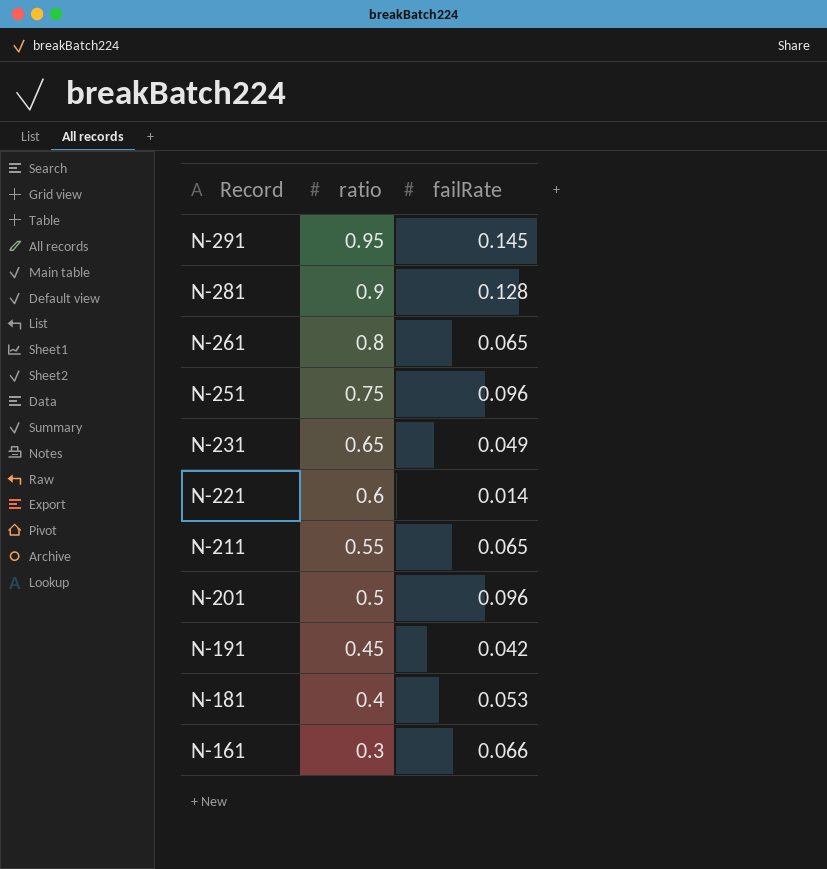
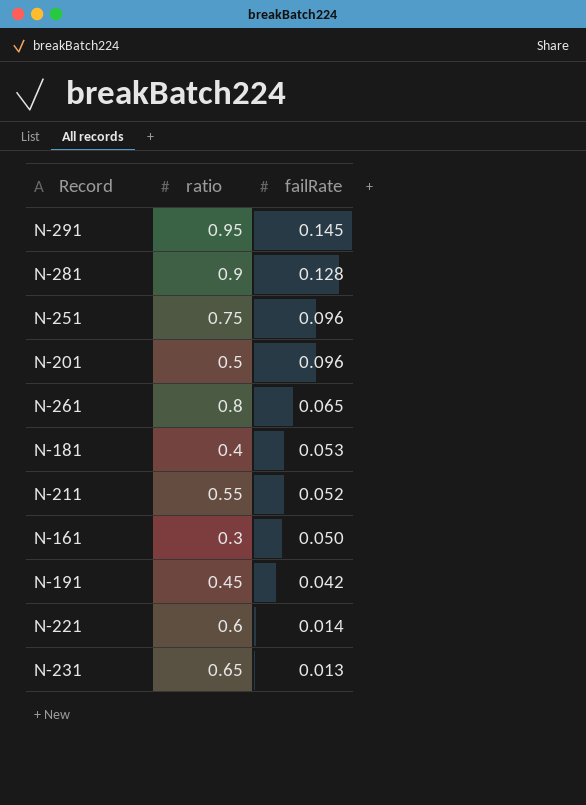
row order: Record descending -> failRate descending
N-211 | failRate: 0.065 -> 0.052
N-161 | failRate: 0.066 -> 0.050
N-231 | failRate: 0.049 -> 0.013

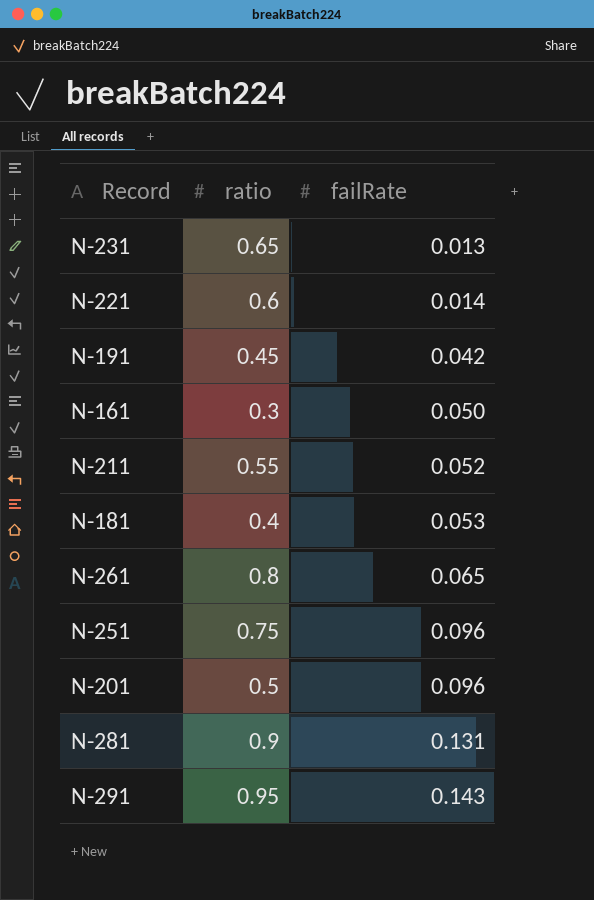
row order: failRate descending -> failRate ascending
N-281 | failRate: 0.128 -> 0.131
N-291 | failRate: 0.145 -> 0.143

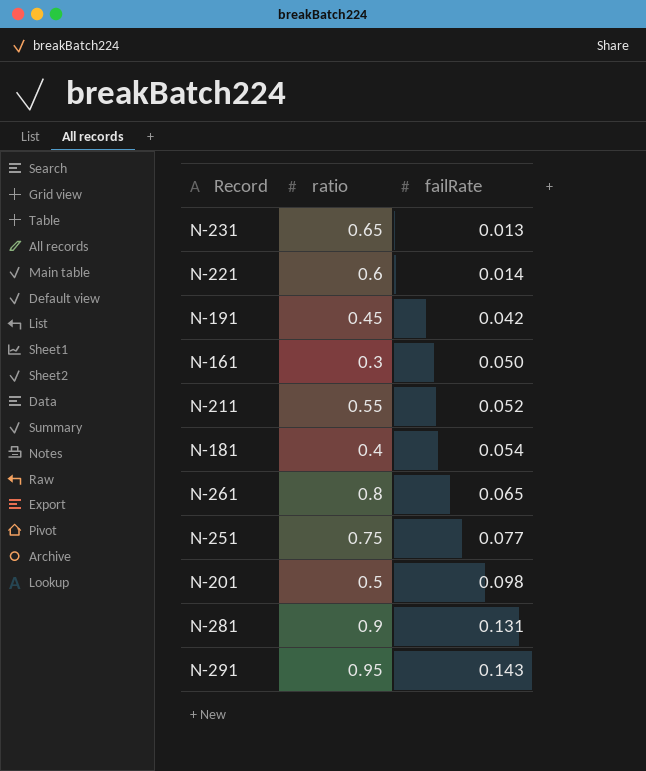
N-181 | failRate: 0.053 -> 0.054
N-251 | failRate: 0.096 -> 0.077
N-201 | failRate: 0.096 -> 0.098

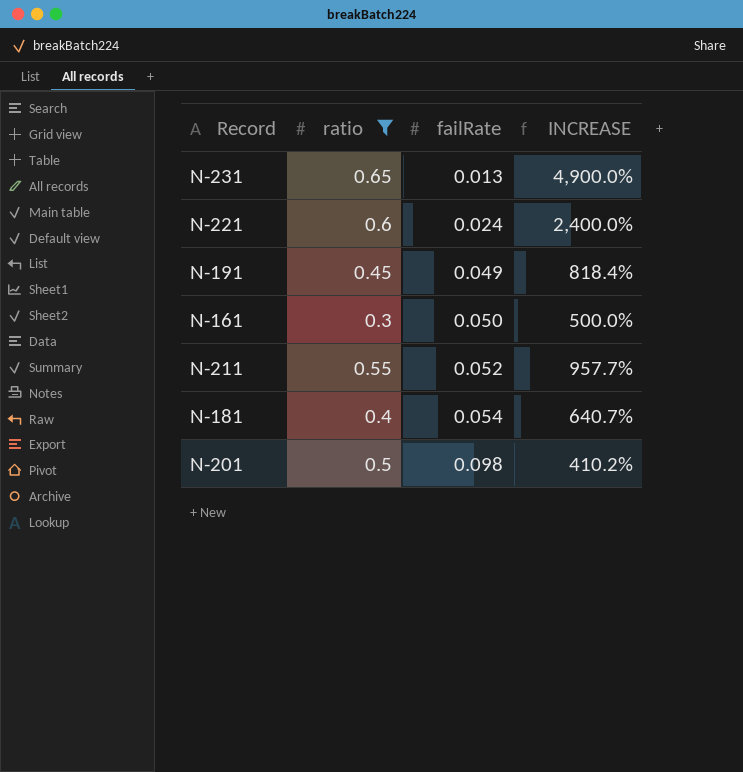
filter: none -> ratio <= 0.65
column INCREASE | formula: none -> ([ratio] - [failRate]) / [failRate]
N-221 | failRate: 0.014 -> 0.024
N-191 | failRate: 0.042 -> 0.049

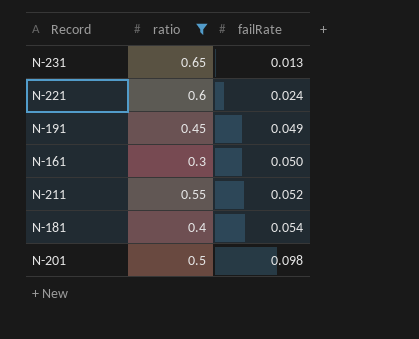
column INCREASE | formula: ([ratio] - [failRate]) / [failRate] -> none

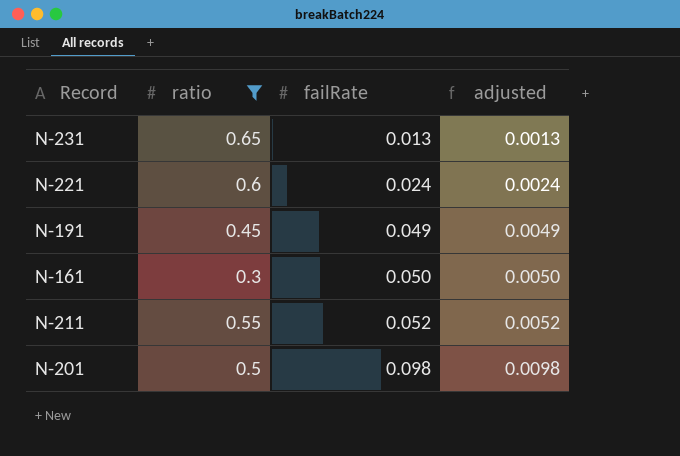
column adjusted | formula: none -> [failRate] * 0.1
row N-181: 0.4 | 0.054 -> none

